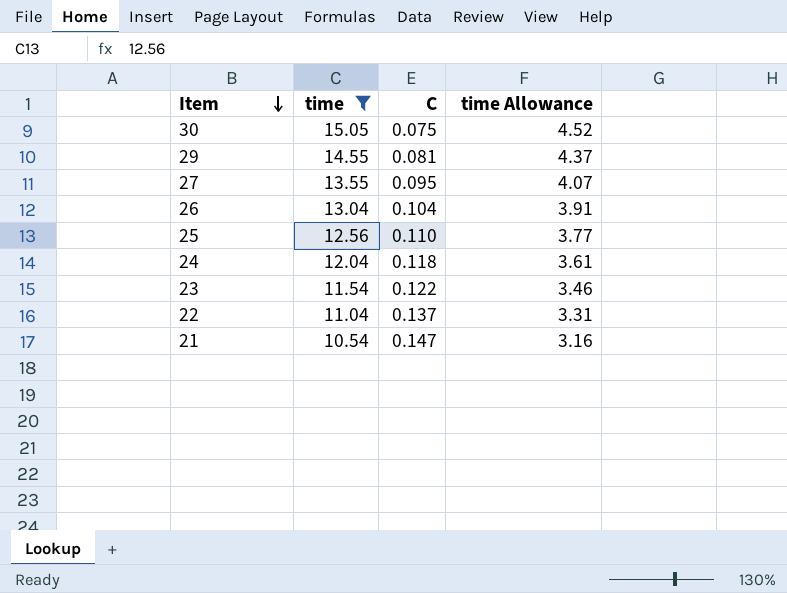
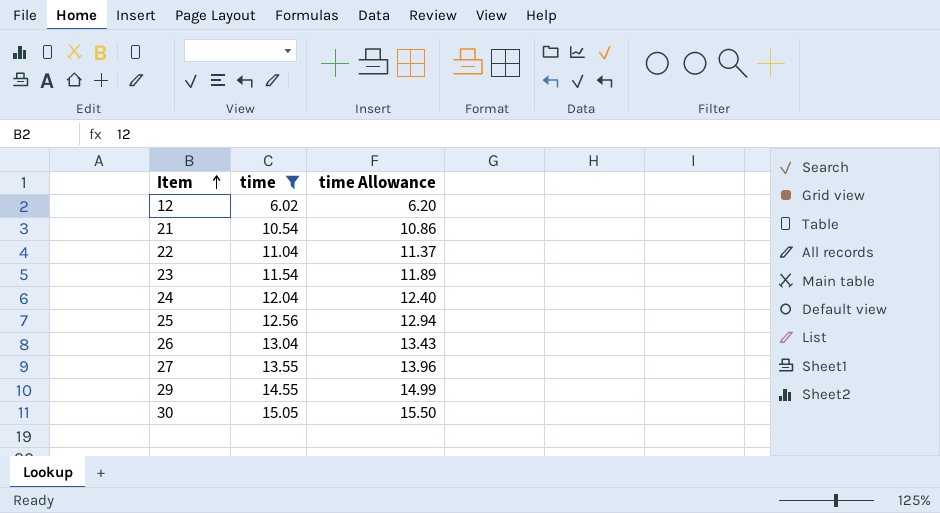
row order: Item descending -> Item ascending
column C | position: 3 -> none
column time Allowance | formula: [time] * 0.3 -> [time] * 1.03
row 12: none -> 6.02 | 6.20

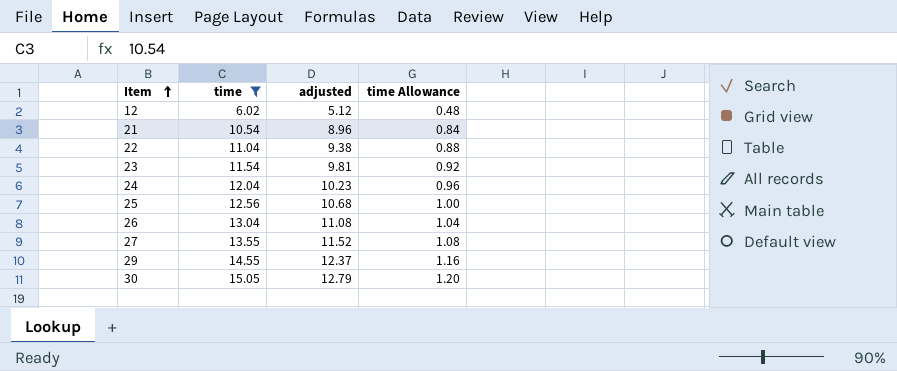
column adjusted | formula: none -> [time] * 0.85
column time Allowance | formula: [time] * 1.03 -> [time] * 0.08

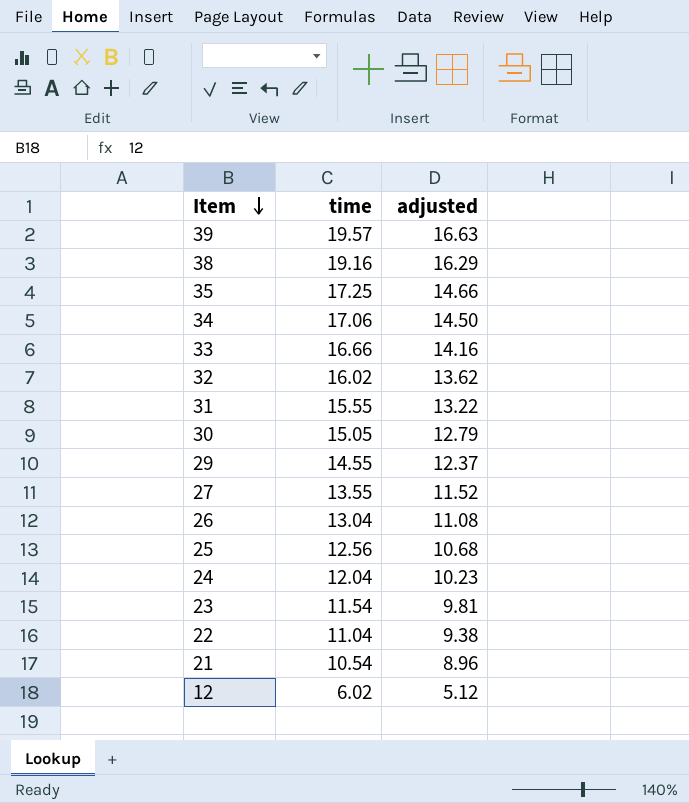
filter: time <= 15.05 -> none
row order: Item ascending -> Item descending
column time Allowance | formula: [time] * 0.08 -> none

